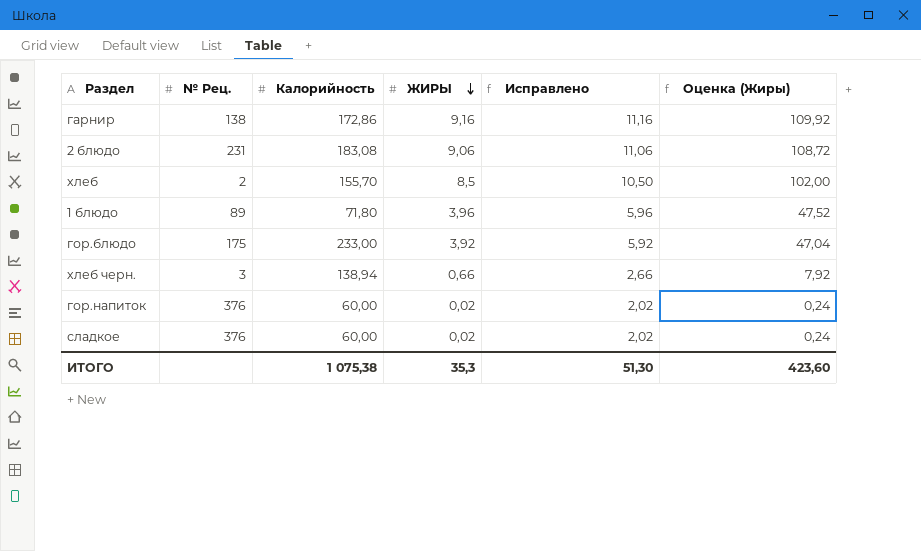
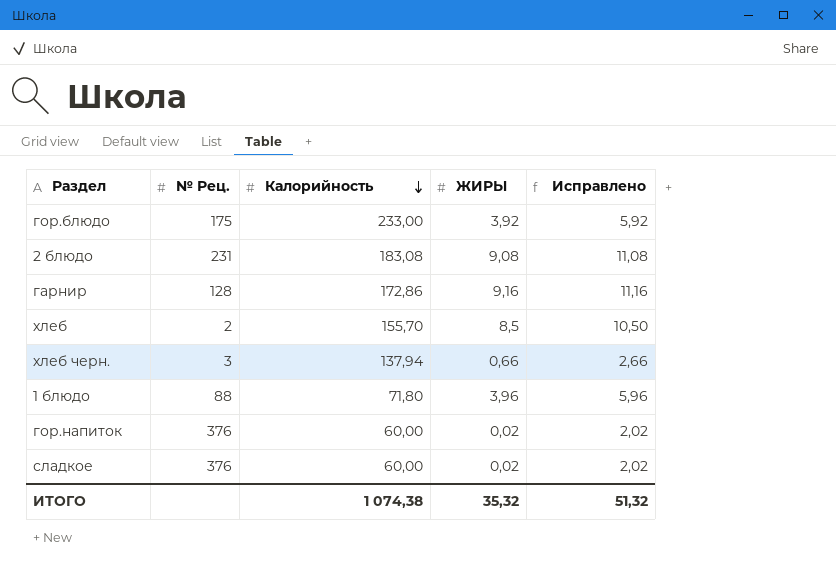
row order: ЖИРЫ descending -> Калорийность descending
column Оценка (Жиры) | formula: [ЖИРЫ] * 12 -> none
2 блюдо | ЖИРЫ: 9,06 -> 9,08
2 блюдо | Исправлено: 11,06 -> 11,08
гарнир | № Рец.: 138 -> 128
хлеб черн. | Калорийность: 138,94 -> 137,94
1 блюдо | № Рец.: 89 -> 88
ИТОГО | Калорийность: 1 075,38 -> 1 074,38
ИТОГО | ЖИРЫ: 35,3 -> 35,32
ИТОГО | Исправлено: 51,30 -> 51,32

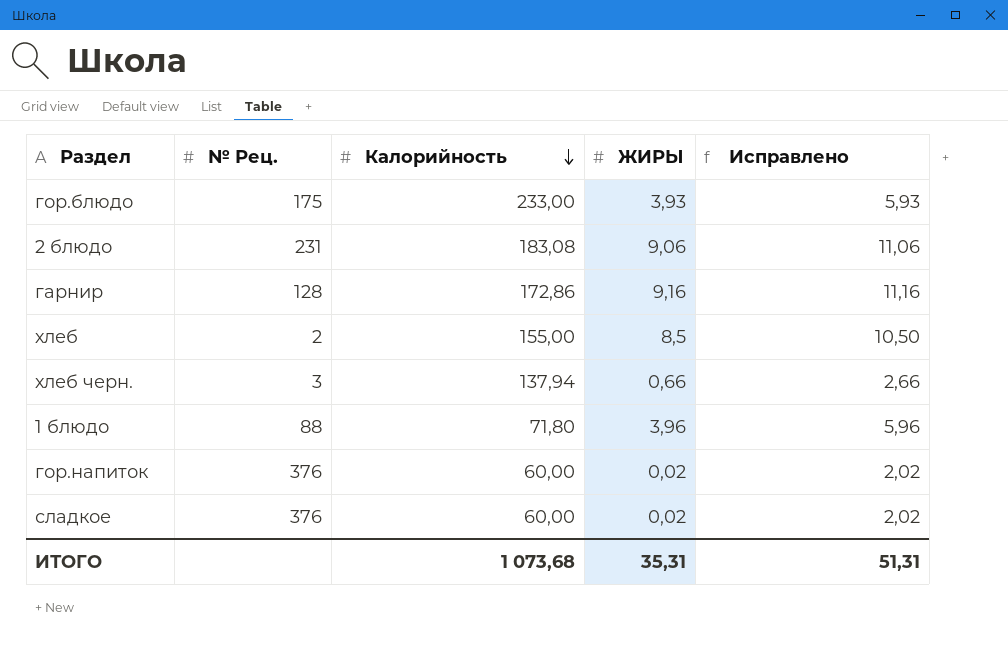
гор.блюдо | ЖИРЫ: 3,92 -> 3,93
гор.блюдо | Исправлено: 5,92 -> 5,93
2 блюдо | ЖИРЫ: 9,08 -> 9,06
2 блюдо | Исправлено: 11,08 -> 11,06
хлеб | Калорийность: 155,70 -> 155,00
ИТОГО | Калорийность: 1 074,38 -> 1 073,68
ИТОГО | ЖИРЫ: 35,32 -> 35,31
ИТОГО | Исправлено: 51,32 -> 51,31

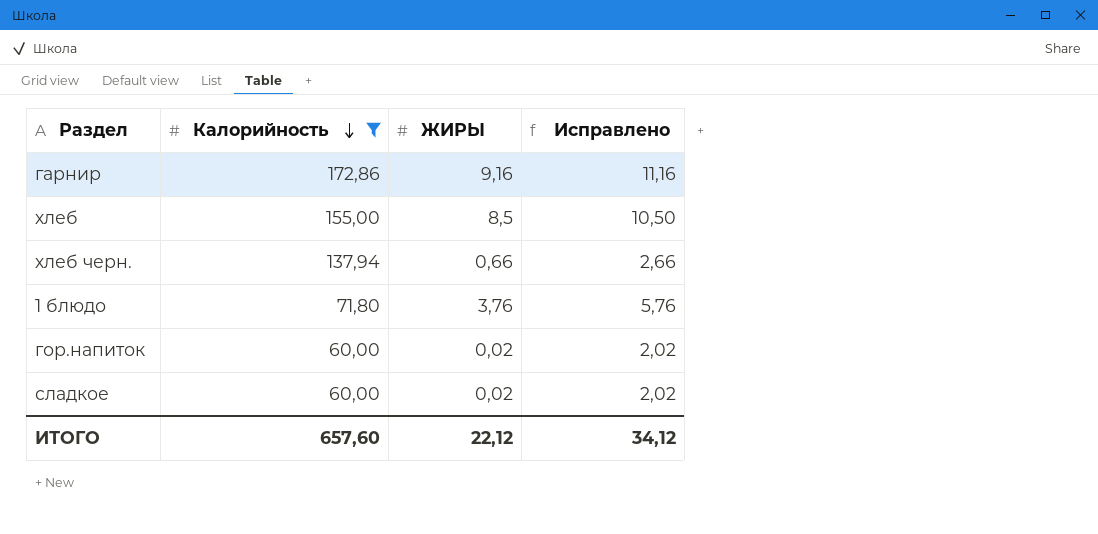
filter: none -> Калорийность <= 172,86
column № Рец. | position: 2 -> none
1 блюдо | ЖИРЫ: 3,96 -> 3,76
1 блюдо | Исправлено: 5,96 -> 5,76
ИТОГО | Калорийность: 1 073,68 -> 657,60
ИТОГО | ЖИРЫ: 35,31 -> 22,12
ИТОГО | Исправлено: 51,31 -> 34,12

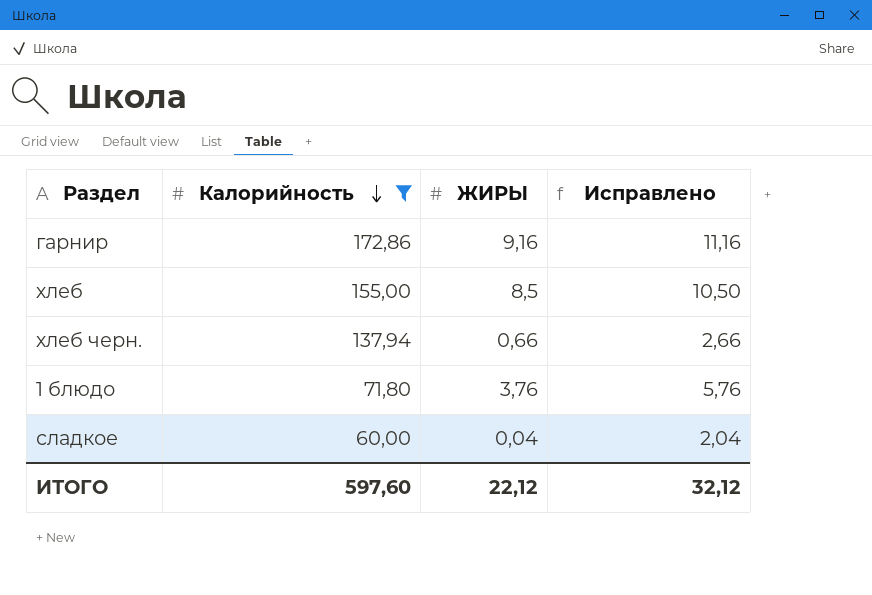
row гор.напиток: 60,00 | 0,02 | 2,02 -> none
сладкое | ЖИРЫ: 0,02 -> 0,04
сладкое | Исправлено: 2,02 -> 2,04
ИТОГО | Калорийность: 657,60 -> 597,60
ИТОГО | Исправлено: 34,12 -> 32,12

